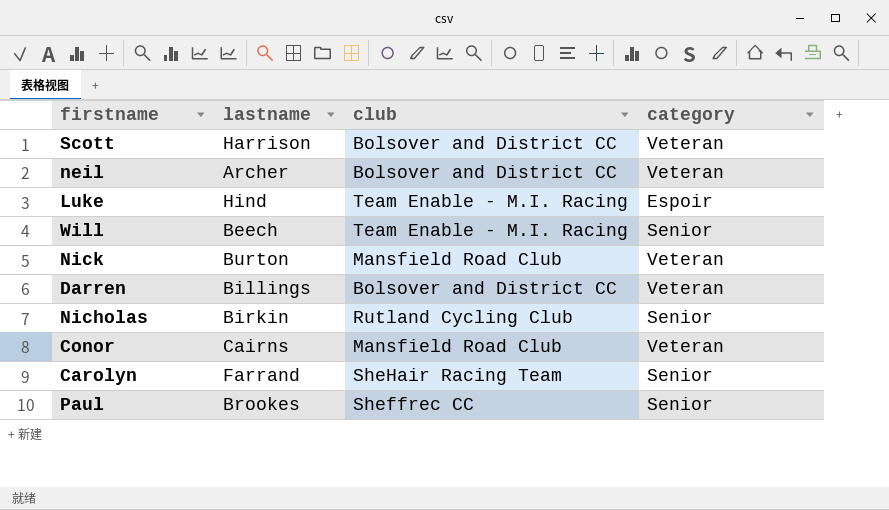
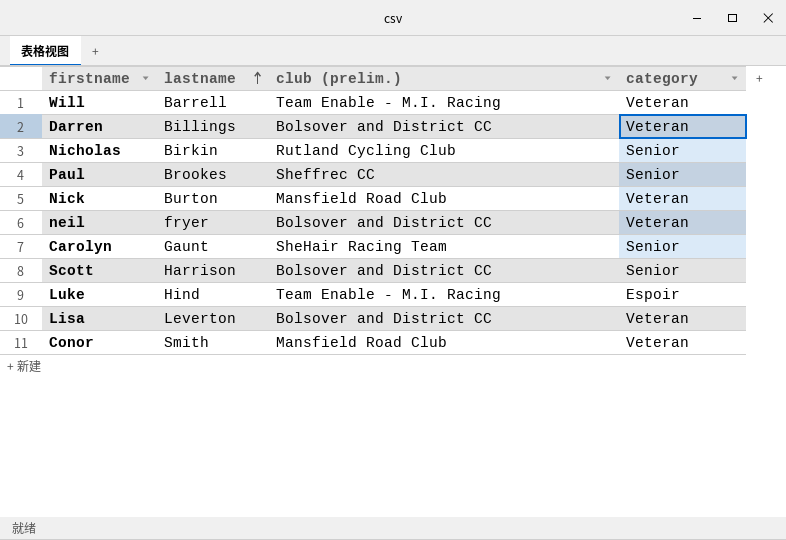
row order: none -> lastname ascending
column name: club -> club (prelim.)
Will | lastname: Beech -> Barrell
Will | category: Senior -> Veteran
neil | lastname: Archer -> fryer
Carolyn | lastname: Farrand -> Gaunt
Scott | category: Veteran -> Senior
row Lisa: none -> Leverton | Bolsover and District CC | Veteran
Conor | lastname: Cairns -> Smith

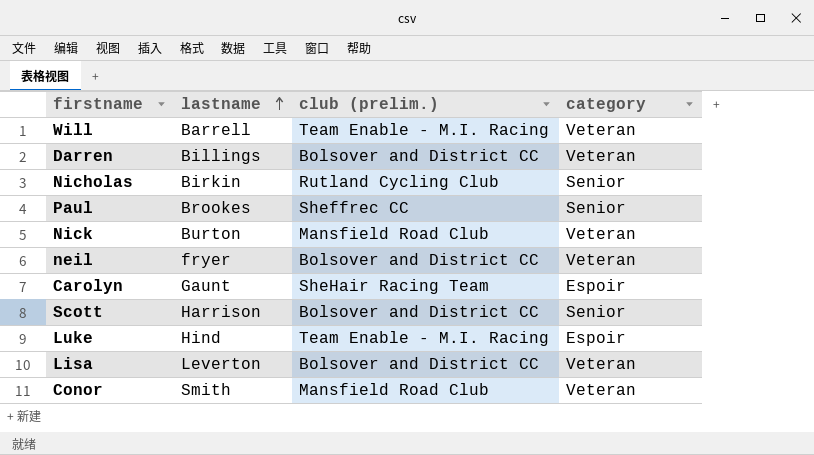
Carolyn | category: Senior -> Espoir

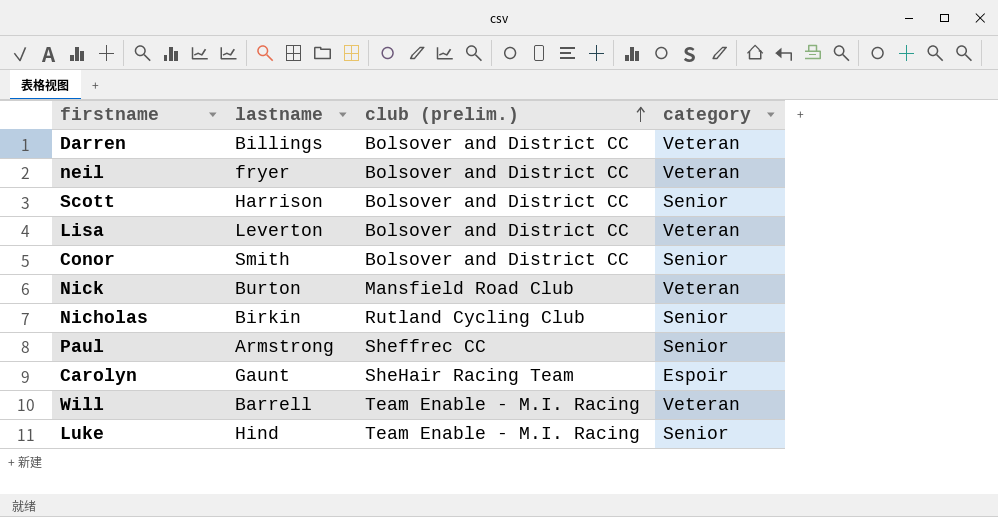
row order: lastname ascending -> club (prelim.) ascending
Conor | club (prelim.): Mansfield Road Club -> Bolsover and District CC
Conor | category: Veteran -> Senior
Paul | lastname: Brookes -> Armstrong
Luke | category: Espoir -> Senior

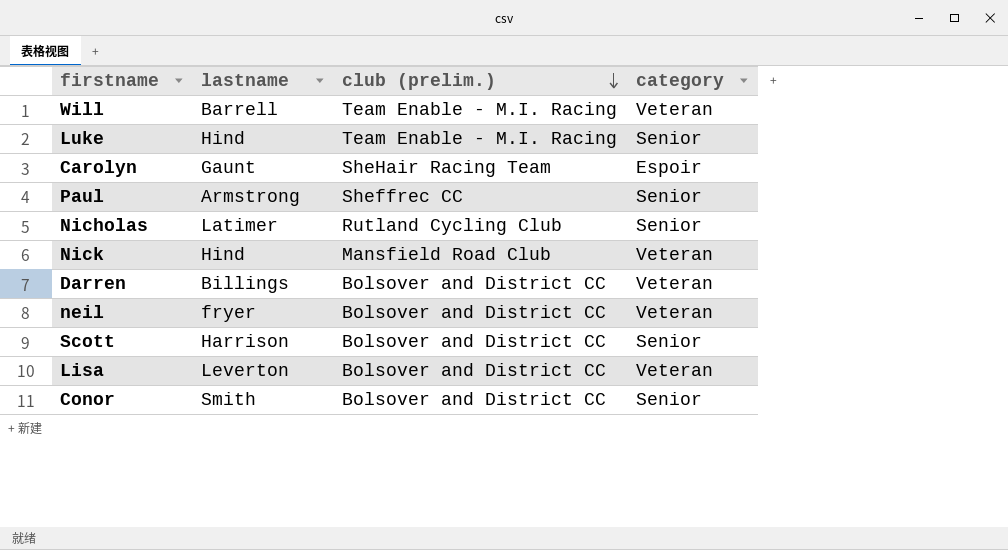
row order: club (prelim.) ascending -> club (prelim.) descending
Nicholas | lastname: Birkin -> Latimer
Nick | lastname: Burton -> Hind

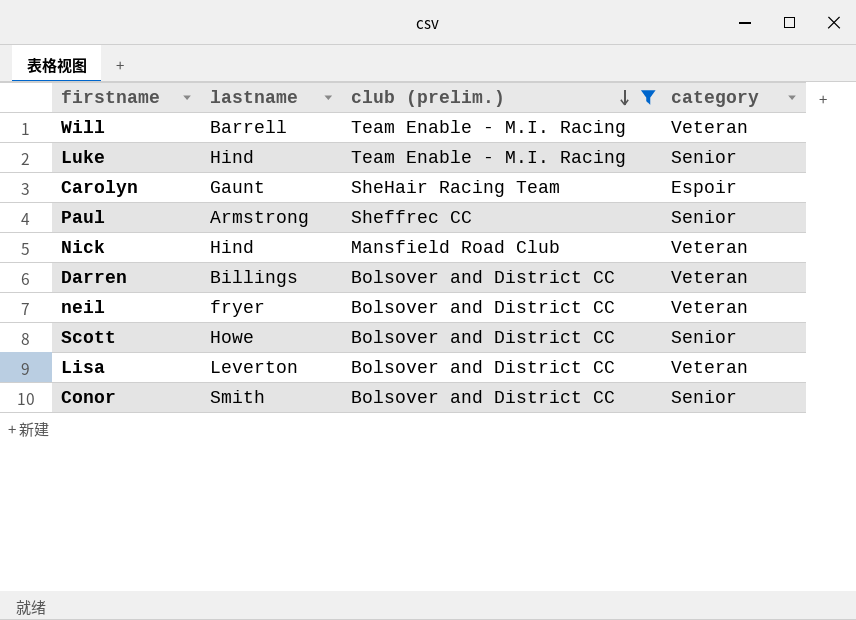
filter: none -> club (prelim.) != Rutland Cycling Club
Scott | lastname: Harrison -> Howe

